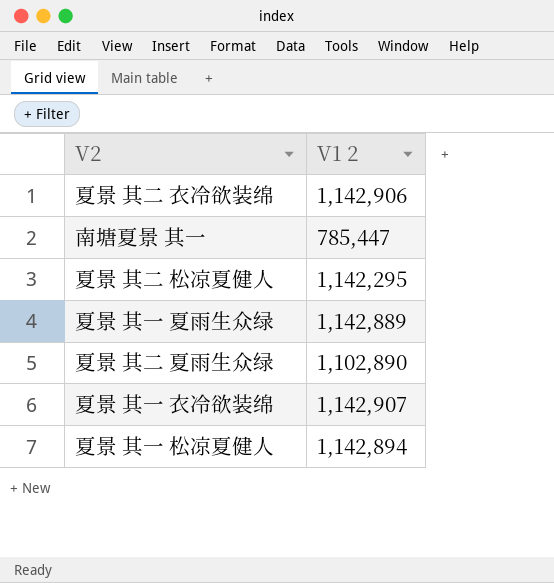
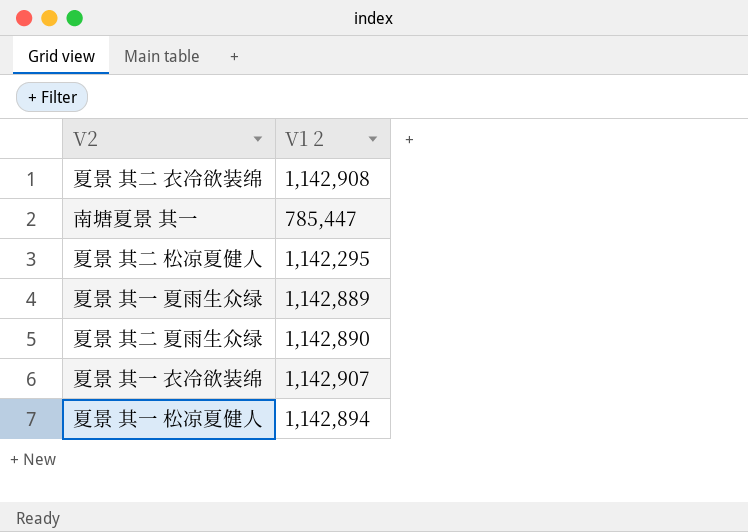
夏景 其二 衣冷欲装绵 | V1 2: 1,142,906 -> 1,142,908
夏景 其二 夏雨生众绿 | V1 2: 1,102,890 -> 1,142,890

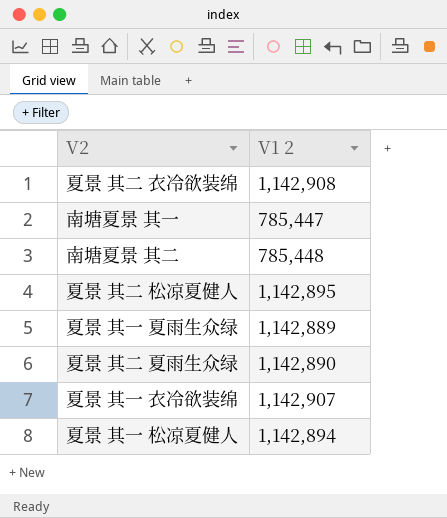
row 南塘夏景 其二: none -> 785,448
夏景 其二 松凉夏健人 | V1 2: 1,142,295 -> 1,142,895

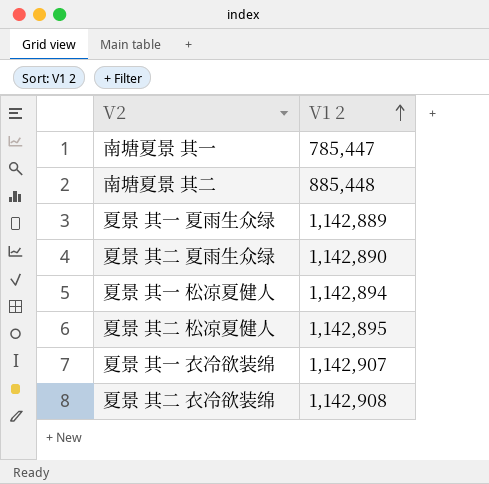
row order: none -> V1 2 ascending
南塘夏景 其二 | V1 2: 785,448 -> 885,448

